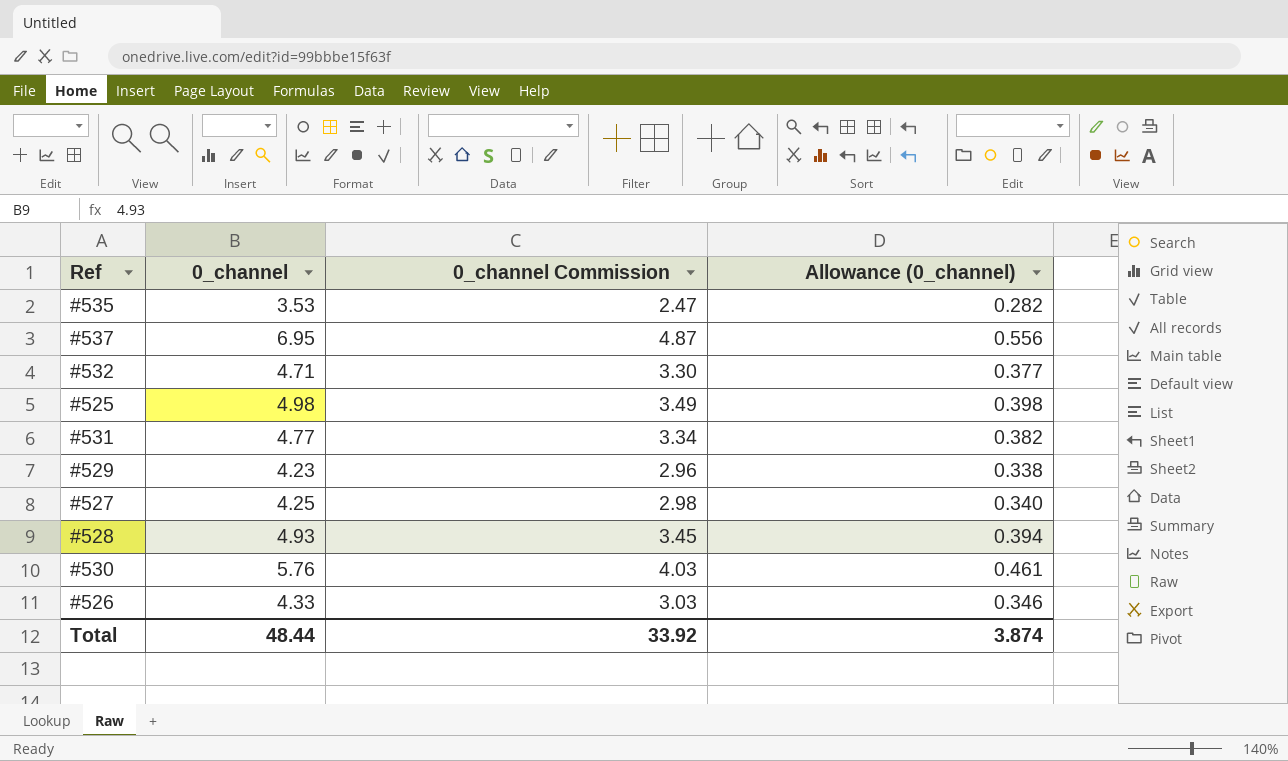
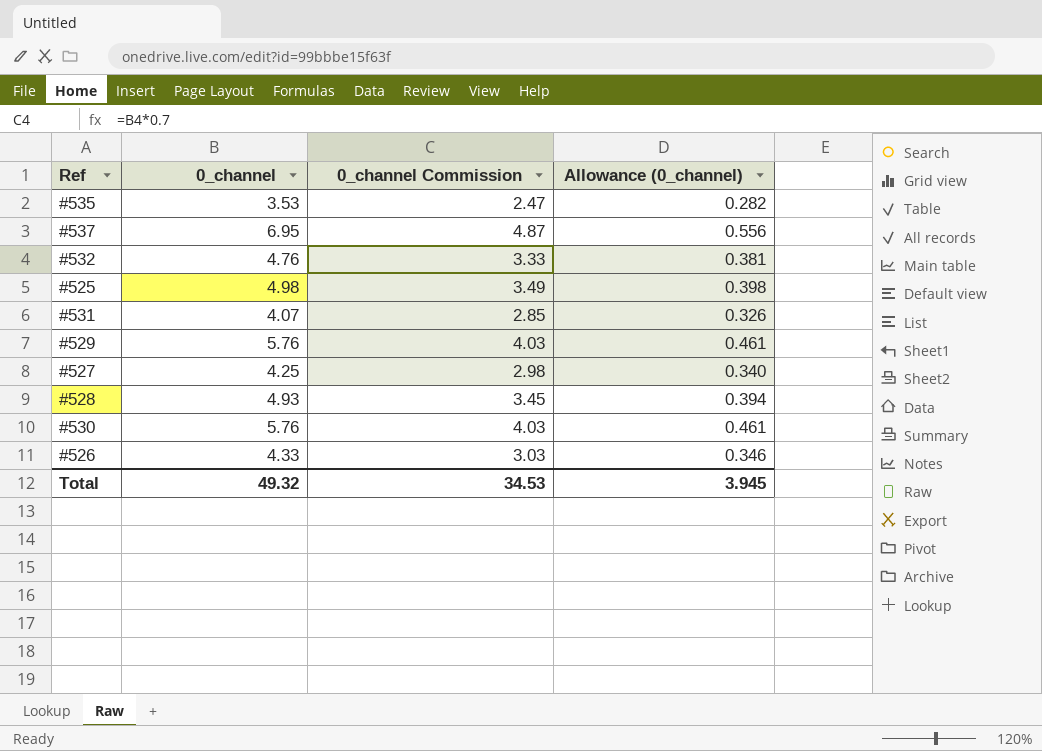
#532 | 0_channel: 4.71 -> 4.76
#532 | 0_channel Commission: 3.30 -> 3.33
#532 | Allowance (0_channel): 0.377 -> 0.381
#531 | 0_channel: 4.77 -> 4.07
#531 | 0_channel Commission: 3.34 -> 2.85
#531 | Allowance (0_channel): 0.382 -> 0.326
#529 | 0_channel: 4.23 -> 5.76
#529 | 0_channel Commission: 2.96 -> 4.03
#529 | Allowance (0_channel): 0.338 -> 0.461
Total | 0_channel: 48.44 -> 49.32
Total | 0_channel Commission: 33.92 -> 34.53
Total | Allowance (0_channel): 3.874 -> 3.945

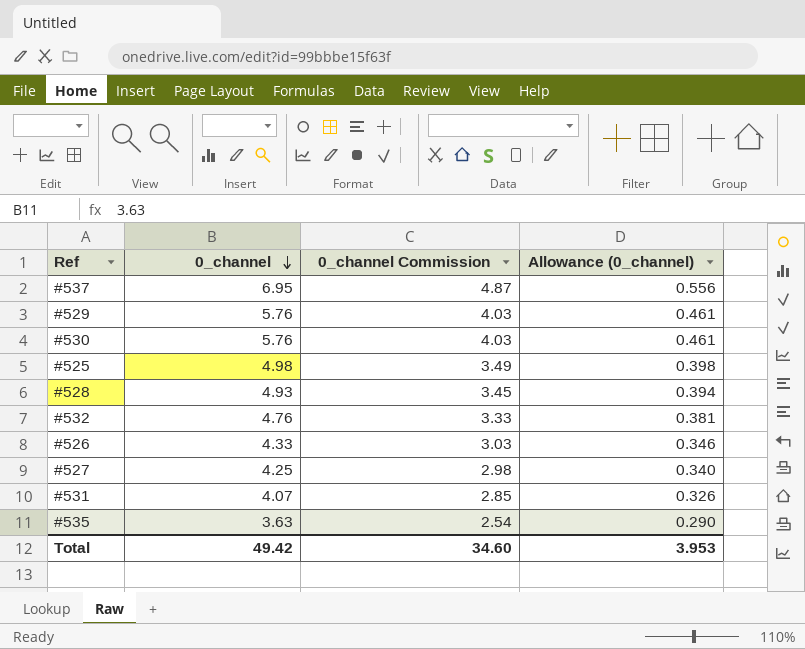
row order: none -> 0_channel descending
#535 | 0_channel: 3.53 -> 3.63
#535 | 0_channel Commission: 2.47 -> 2.54
#535 | Allowance (0_channel): 0.282 -> 0.290
Total | 0_channel: 49.32 -> 49.42
Total | 0_channel Commission: 34.53 -> 34.60
Total | Allowance (0_channel): 3.945 -> 3.953

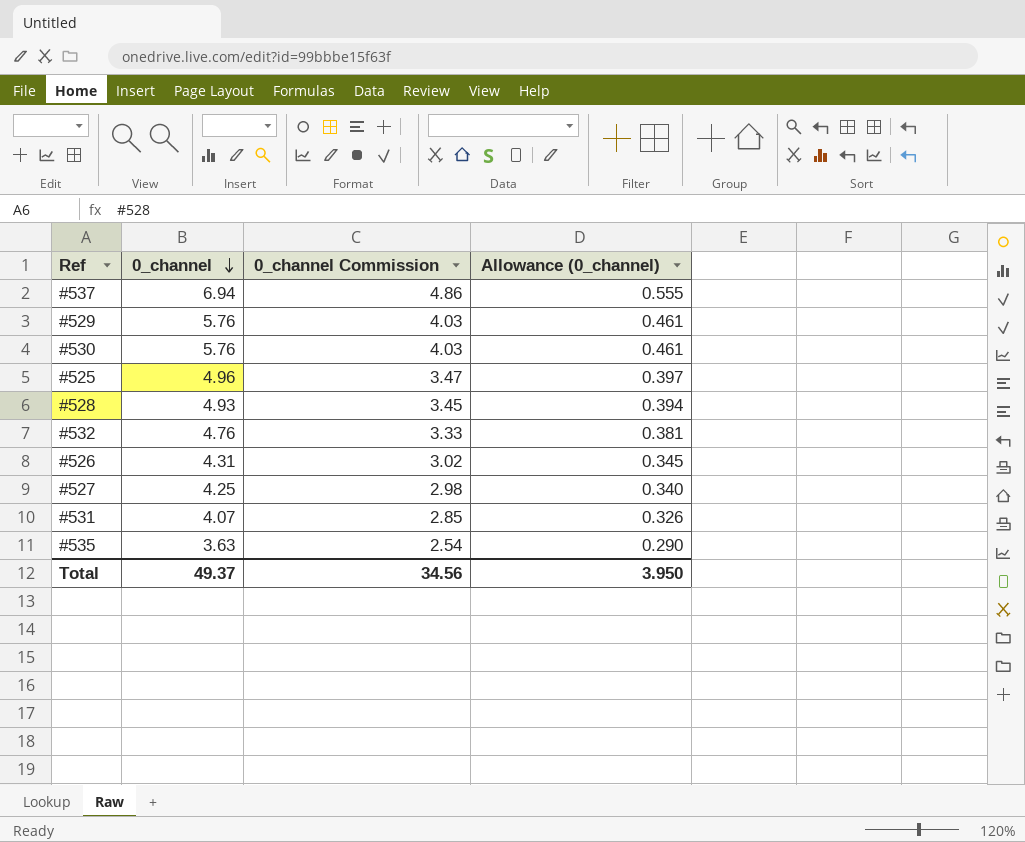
#537 | 0_channel: 6.95 -> 6.94
#537 | 0_channel Commission: 4.87 -> 4.86
#537 | Allowance (0_channel): 0.556 -> 0.555
#525 | 0_channel: 4.98 -> 4.96
#525 | 0_channel Commission: 3.49 -> 3.47
#525 | Allowance (0_channel): 0.398 -> 0.397
#526 | 0_channel: 4.33 -> 4.31
#526 | 0_channel Commission: 3.03 -> 3.02
#526 | Allowance (0_channel): 0.346 -> 0.345
Total | 0_channel: 49.42 -> 49.37
Total | 0_channel Commission: 34.60 -> 34.56
Total | Allowance (0_channel): 3.953 -> 3.950

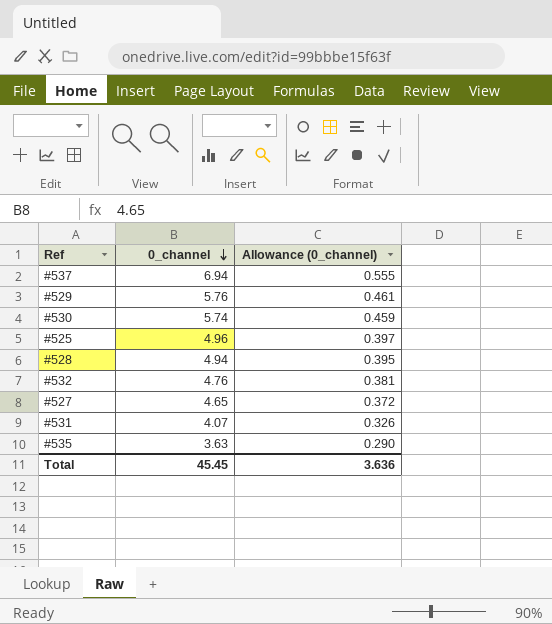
column 0_channel Commission | formula: [0_channel] * 0.7 -> none
row #526: 4.31 | 3.02 | 0.345 -> none
#530 | 0_channel: 5.76 -> 5.74
#530 | Allowance (0_channel): 0.461 -> 0.459
#528 | 0_channel: 4.93 -> 4.94
#528 | Allowance (0_channel): 0.394 -> 0.395
#527 | 0_channel: 4.25 -> 4.65
#527 | Allowance (0_channel): 0.340 -> 0.372
Total | 0_channel: 49.37 -> 45.45
Total | Allowance (0_channel): 3.950 -> 3.636

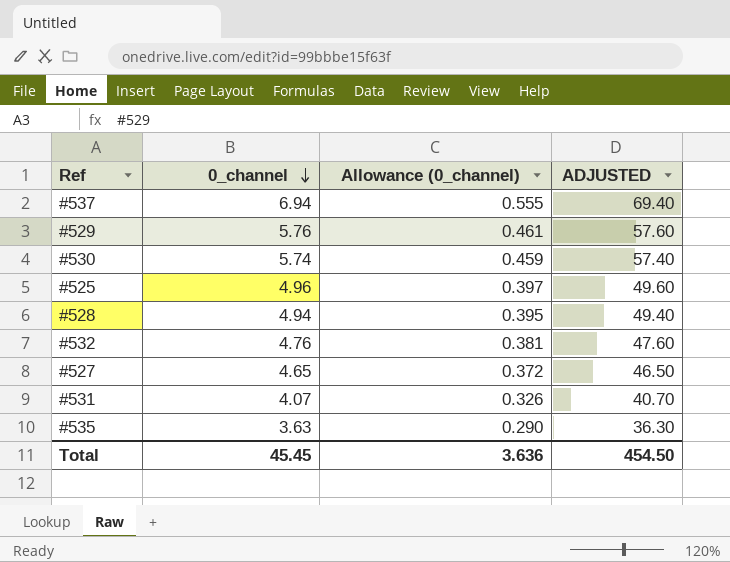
column ADJUSTED | formula: none -> [0_channel] * 10

